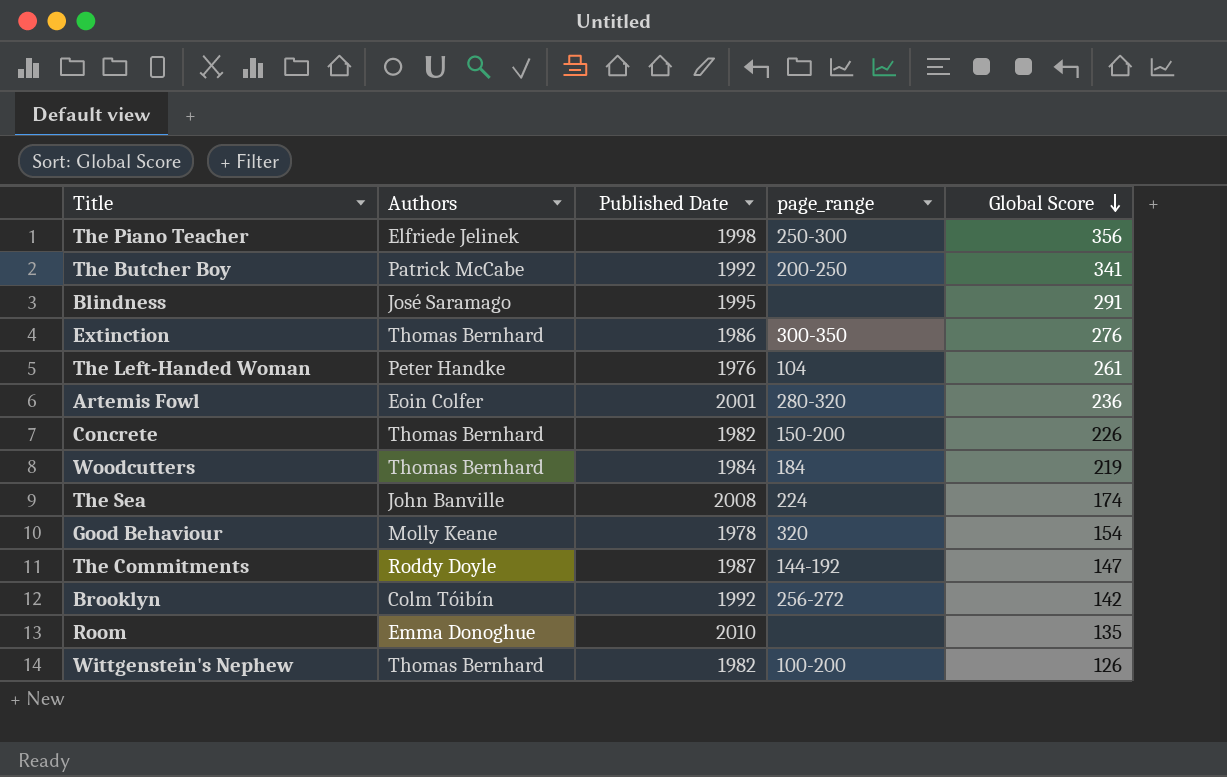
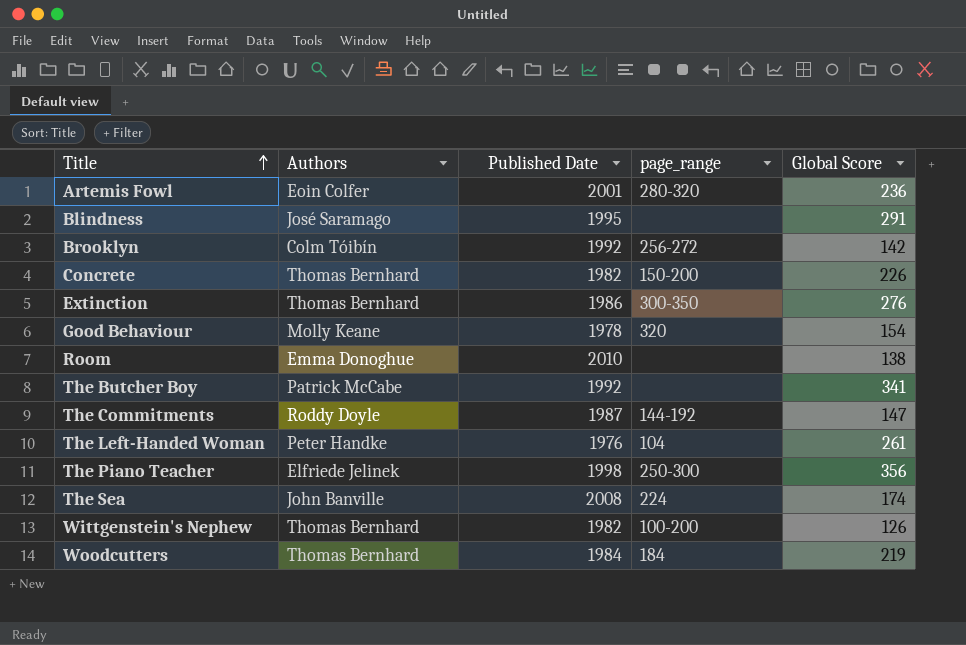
row order: Global Score descending -> Title ascending
Room | Global Score: 135 -> 138
The Butcher Boy | page_range: 200-250 -> none

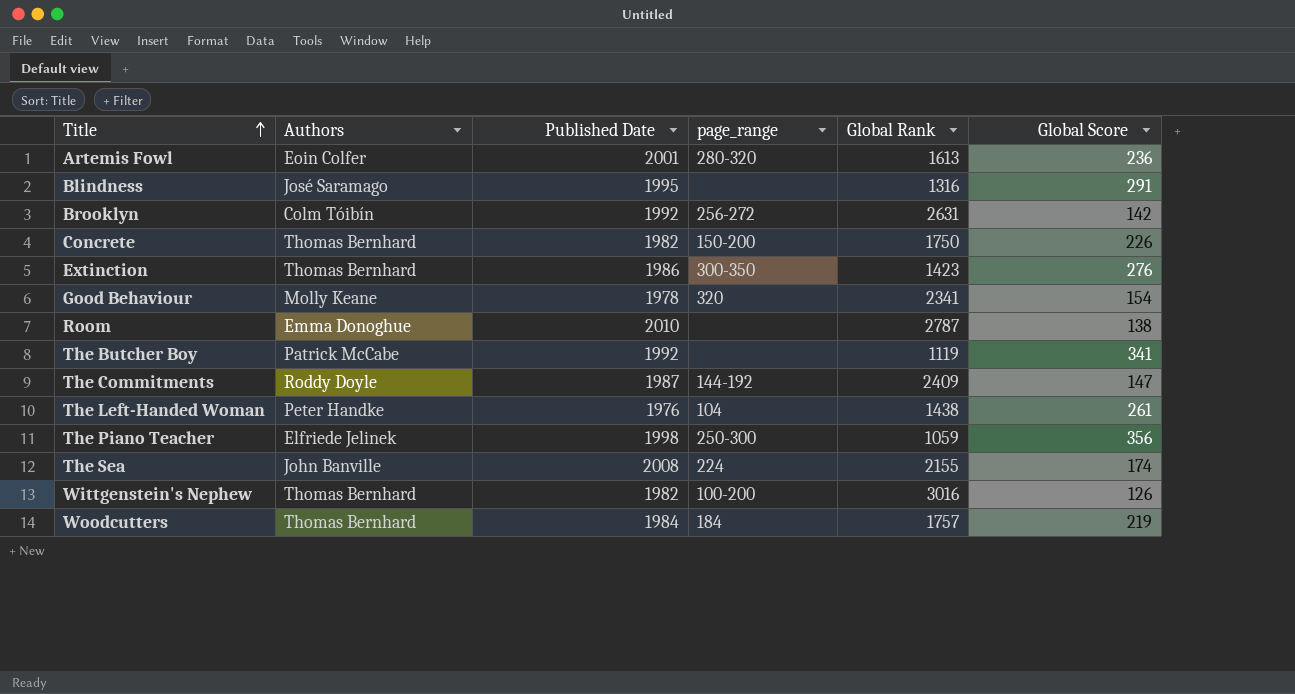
column Global Rank | position: none -> 5

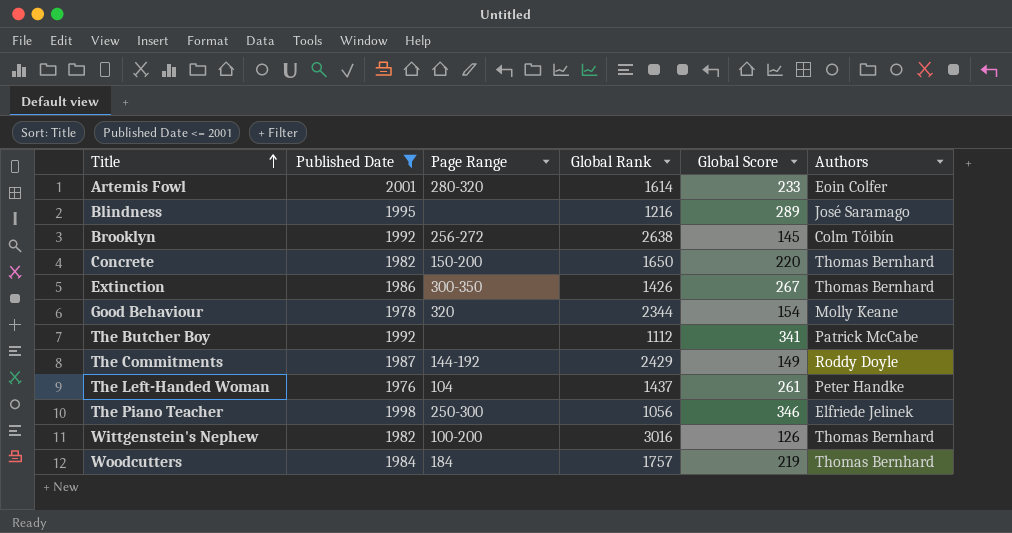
filter: none -> Published Date <= 2001
column name: page_range -> Page Range
column Authors | position: 2 -> 6
Artemis Fowl | Global Rank: 1613 -> 1614
Artemis Fowl | Global Score: 236 -> 233
Blindness | Global Rank: 1316 -> 1216
Blindness | Global Score: 291 -> 289
Brooklyn | Global Rank: 2631 -> 2638
Brooklyn | Global Score: 142 -> 145
Concrete | Global Rank: 1750 -> 1650
Concrete | Global Score: 226 -> 220
Extinction | Global Rank: 1423 -> 1426
Extinction | Global Score: 276 -> 267
Good Behaviour | Global Rank: 2341 -> 2344
The Butcher Boy | Global Rank: 1119 -> 1112
The Commitments | Global Rank: 2409 -> 2429
The Commitments | Global Score: 147 -> 149
The Left-Handed Woman | Global Rank: 1438 -> 1437
The Piano Teacher | Global Rank: 1059 -> 1056
The Piano Teacher | Global Score: 356 -> 346

